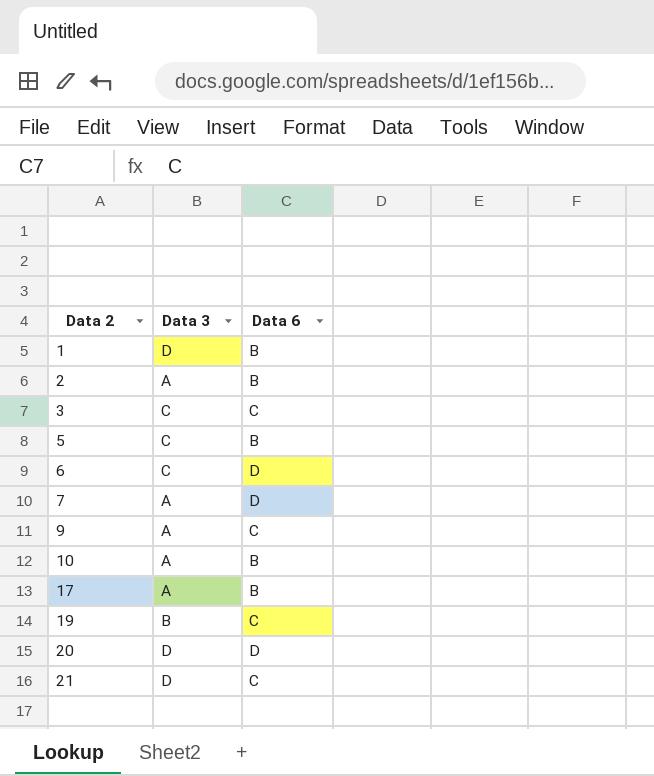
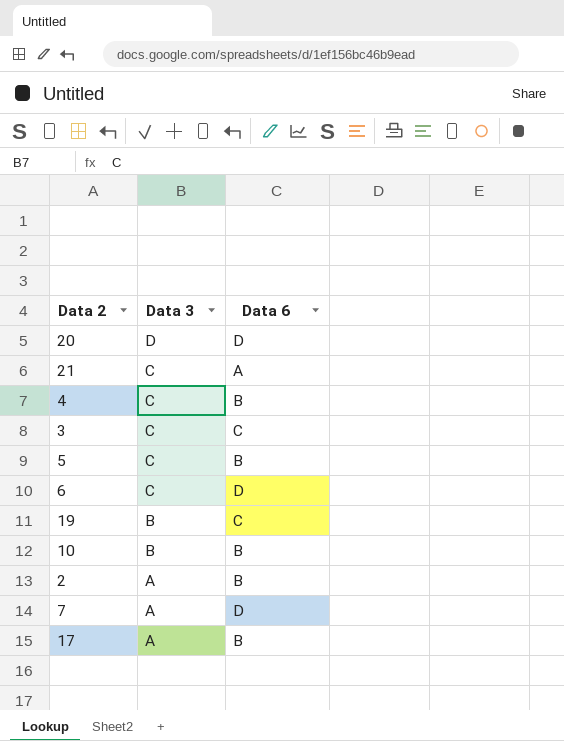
row order: Data 2 ascending -> Data 3 descending
row 1: D | B -> none
row 9: A | C -> none
21 | Data 3: D -> C
21 | Data 6: C -> A
row 4: none -> C | B
10 | Data 3: A -> B

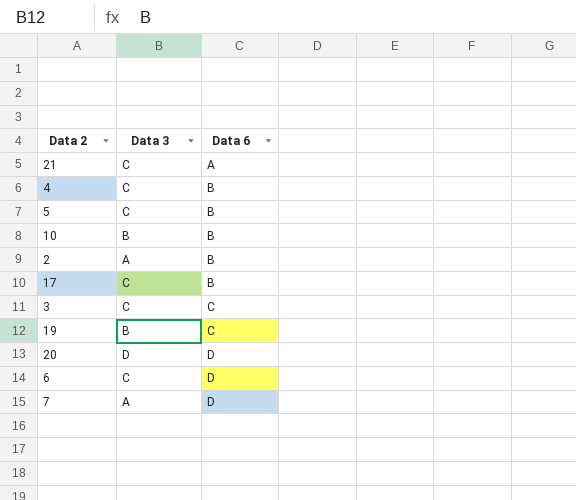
row order: Data 3 descending -> Data 6 ascending
17 | Data 3: A -> C

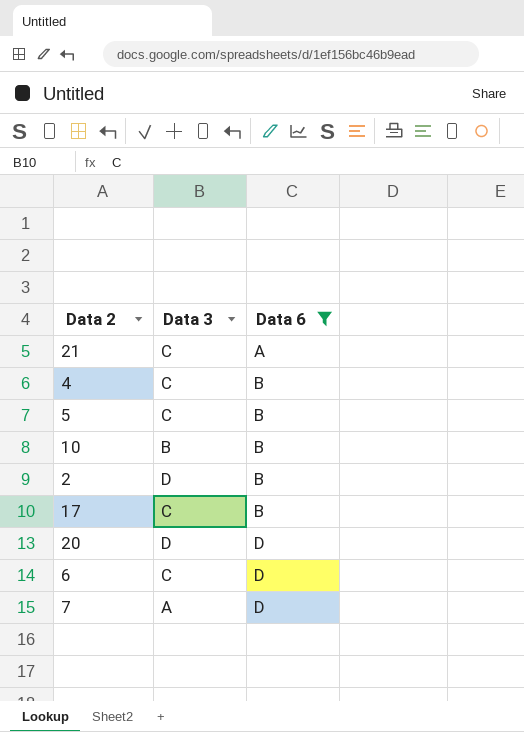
filter: none -> Data 6 != C
2 | Data 3: A -> D

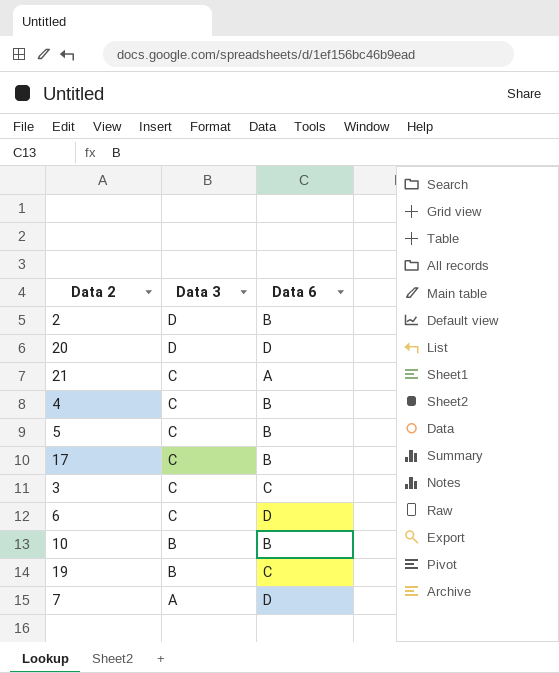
filter: Data 6 != C -> none
row order: Data 6 ascending -> Data 3 descending

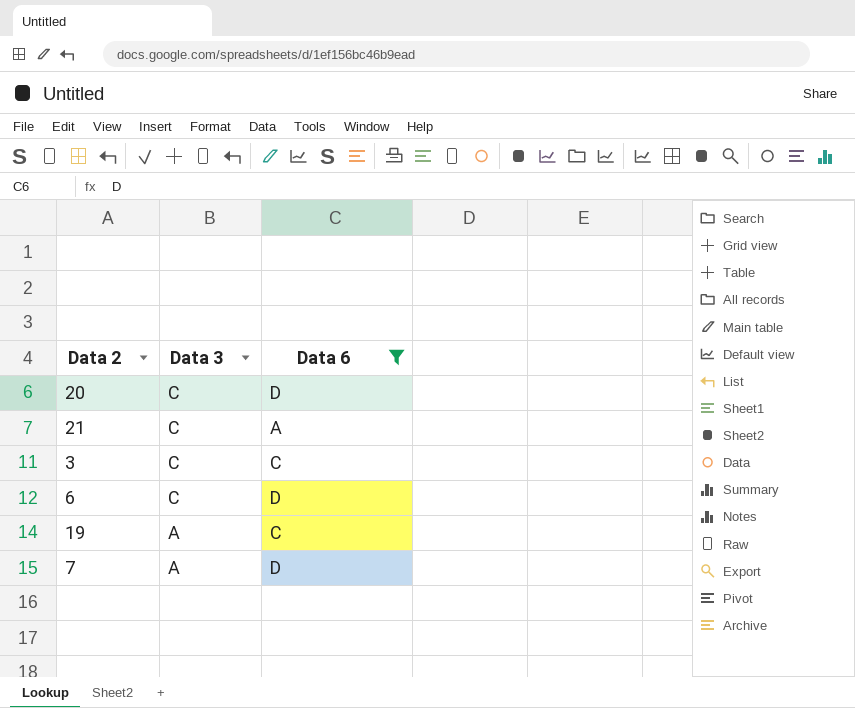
filter: none -> Data 6 != B
20 | Data 3: D -> C
19 | Data 3: B -> A

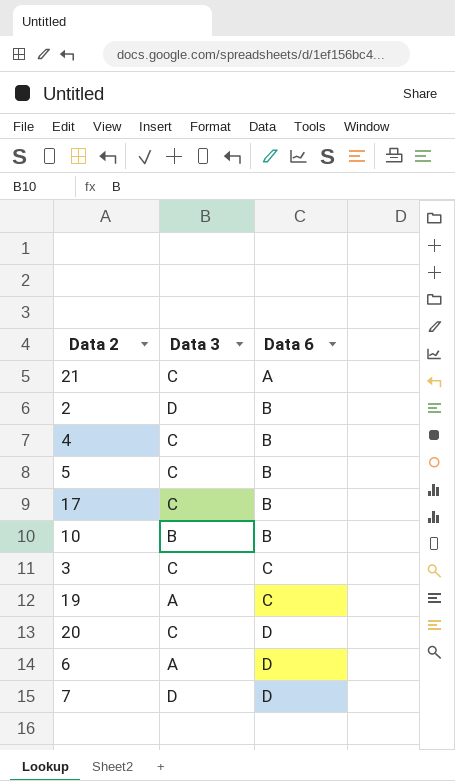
filter: Data 6 != B -> none
row order: Data 3 descending -> Data 6 ascending
6 | Data 3: C -> A
7 | Data 3: A -> D

